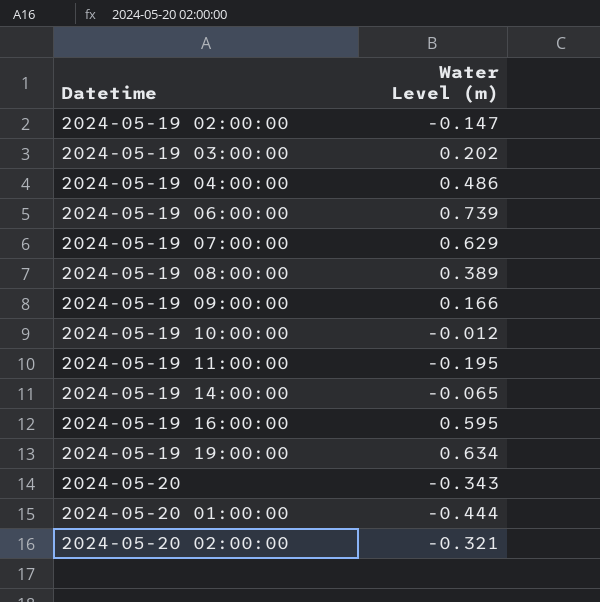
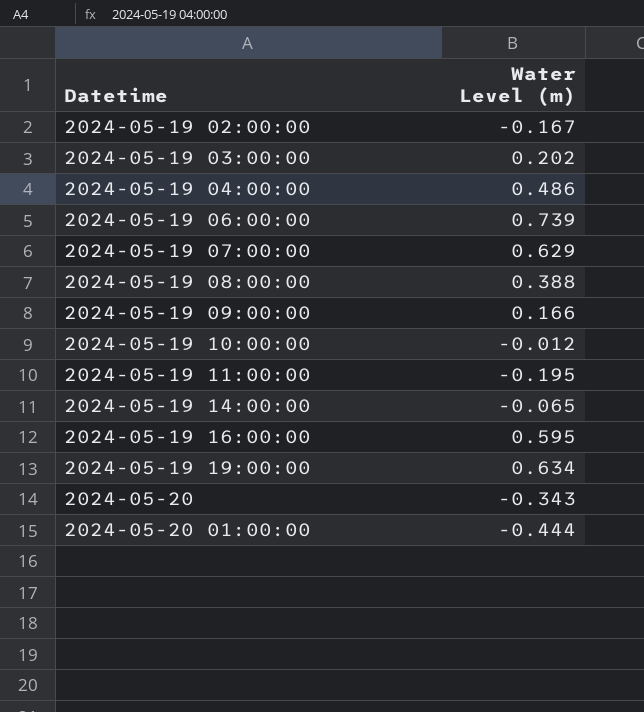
row 2024-05-20 02:00:00: -0.321 -> none
2024-05-19 02:00:00 | Water Level (m): -0.147 -> -0.167
2024-05-19 08:00:00 | Water Level (m): 0.389 -> 0.388

